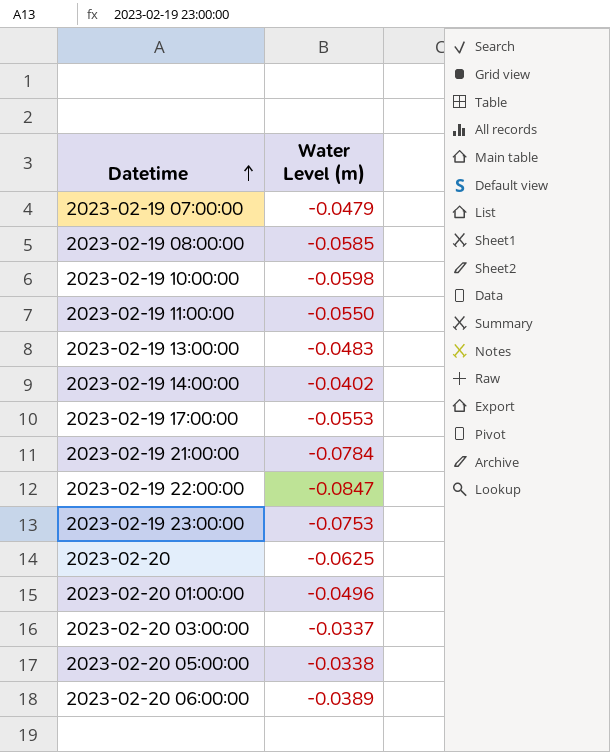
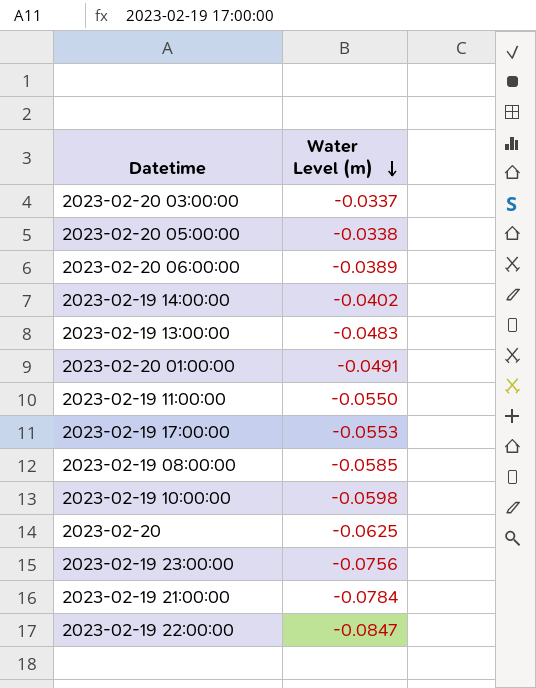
row order: Datetime ascending -> Water Level (m) descending
row 2023-02-19 07:00:00: -0.0479 -> none
2023-02-20 01:00:00 | Water Level (m): -0.0496 -> -0.0491
2023-02-19 23:00:00 | Water Level (m): -0.0753 -> -0.0756

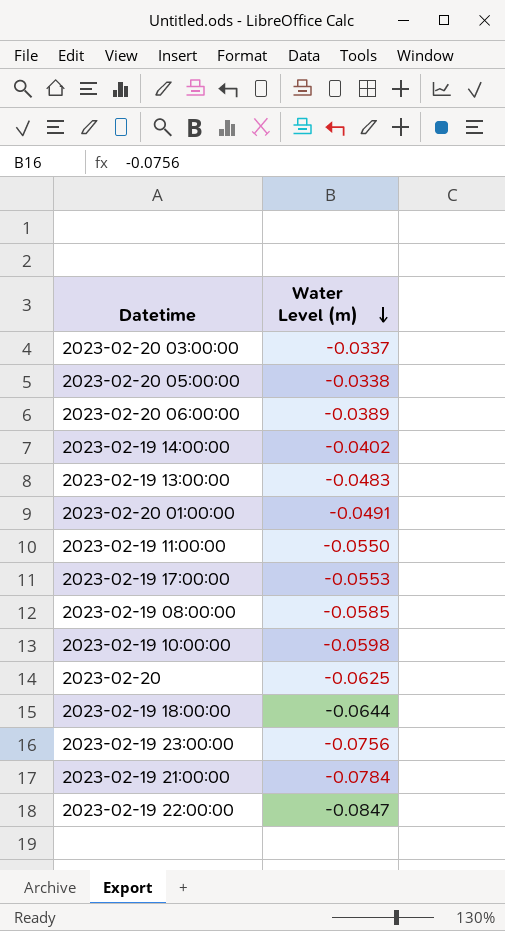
row 2023-02-19 18:00:00: none -> -0.0644

